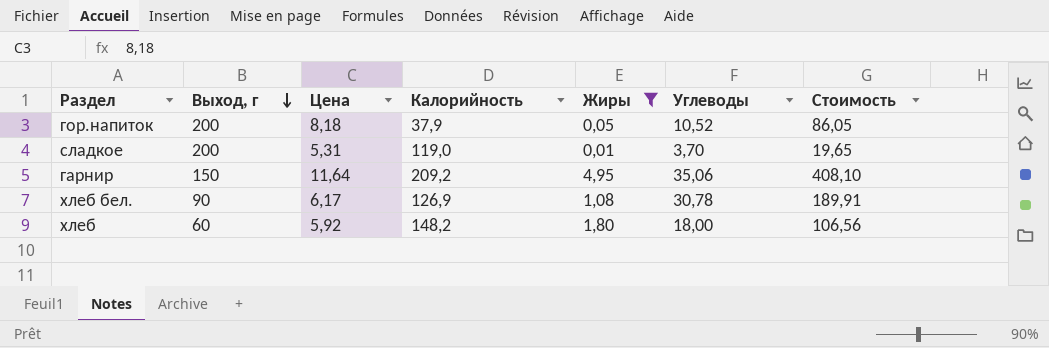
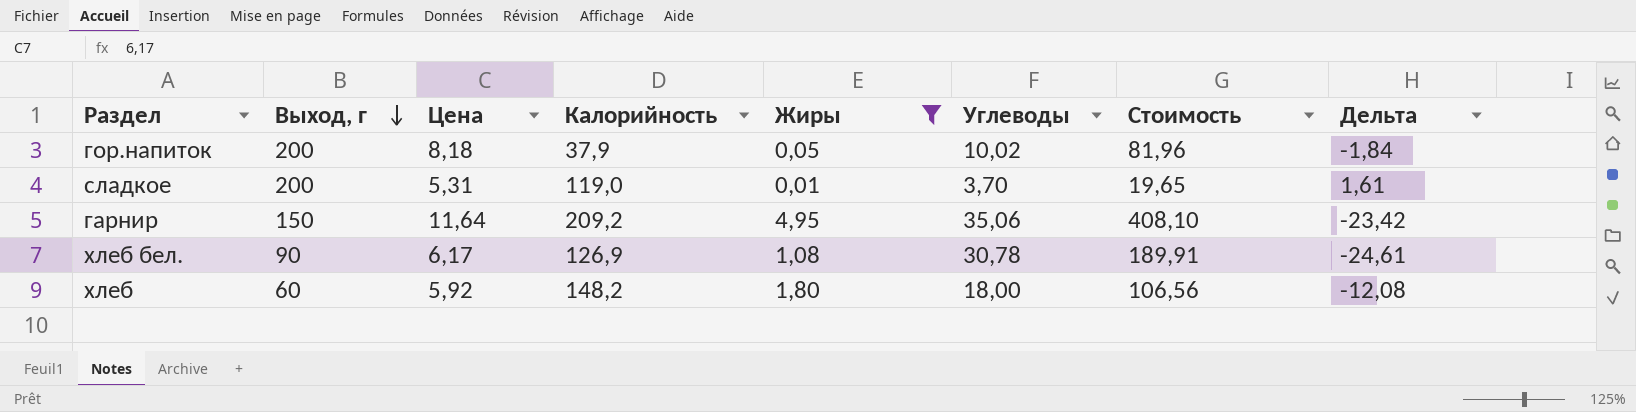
column Дельта | formula: none -> [Цена] - [Углеводы]
гор.напиток | Углеводы: 10,52 -> 10,02
гор.напиток | Стоимость: 86,05 -> 81,96

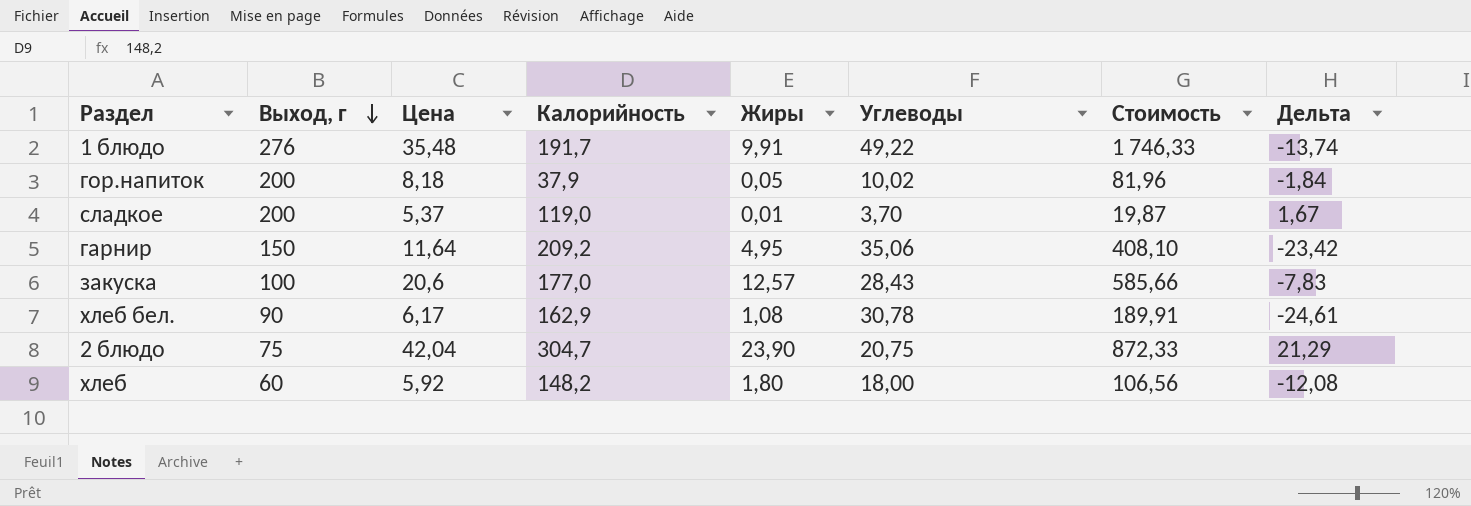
filter: Жиры <= 4,95 -> none
сладкое | Цена: 5,31 -> 5,37
сладкое | Стоимость: 19,65 -> 19,87
сладкое | Дельта: 1,61 -> 1,67
хлеб бел. | Калорийность: 126,9 -> 162,9

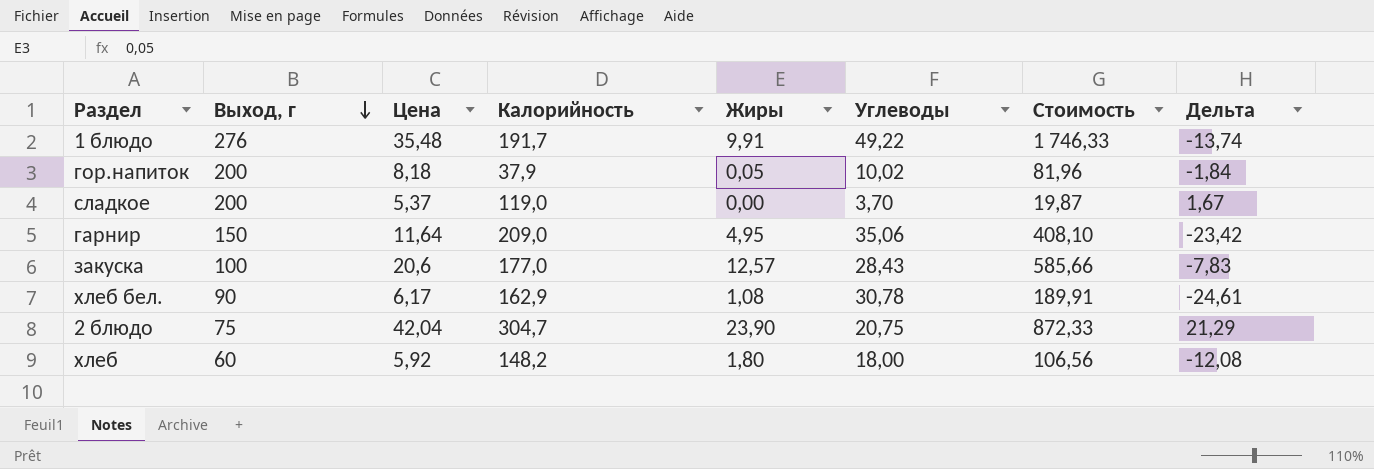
сладкое | Жиры: 0,01 -> 0,00
гарнир | Калорийность: 209,2 -> 209,0

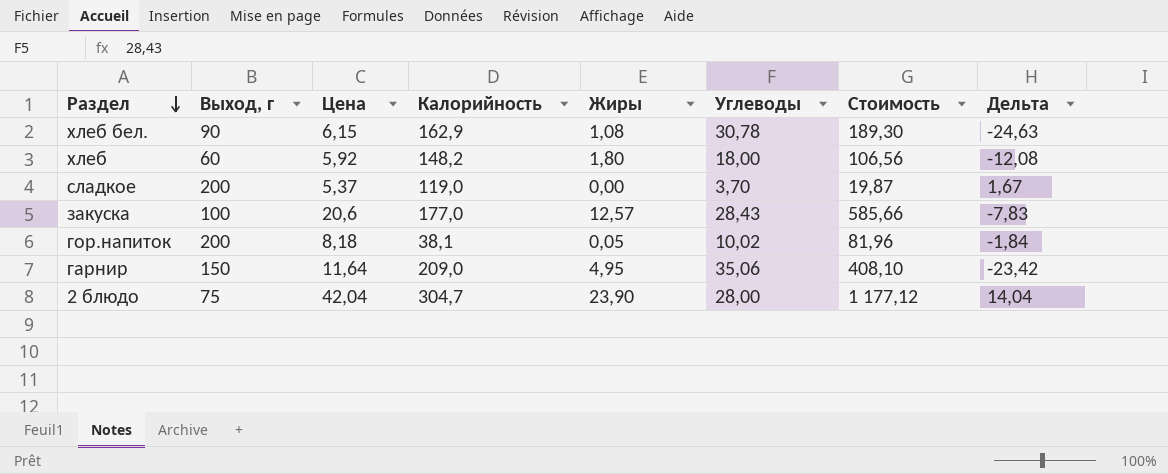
row order: Выход, г descending -> Раздел descending
row 1 блюдо: 276 | 35,48 | 191,7 | 9,91 | 49,22 | 1 746,33 | -13,74 -> none
хлеб бел. | Цена: 6,17 -> 6,15
хлеб бел. | Стоимость: 189,91 -> 189,30
хлеб бел. | Дельта: -24,61 -> -24,63
гор.напиток | Калорийность: 37,9 -> 38,1
2 блюдо | Углеводы: 20,75 -> 28,00
2 блюдо | Стоимость: 872,33 -> 1 177,12
2 блюдо | Дельта: 21,29 -> 14,04

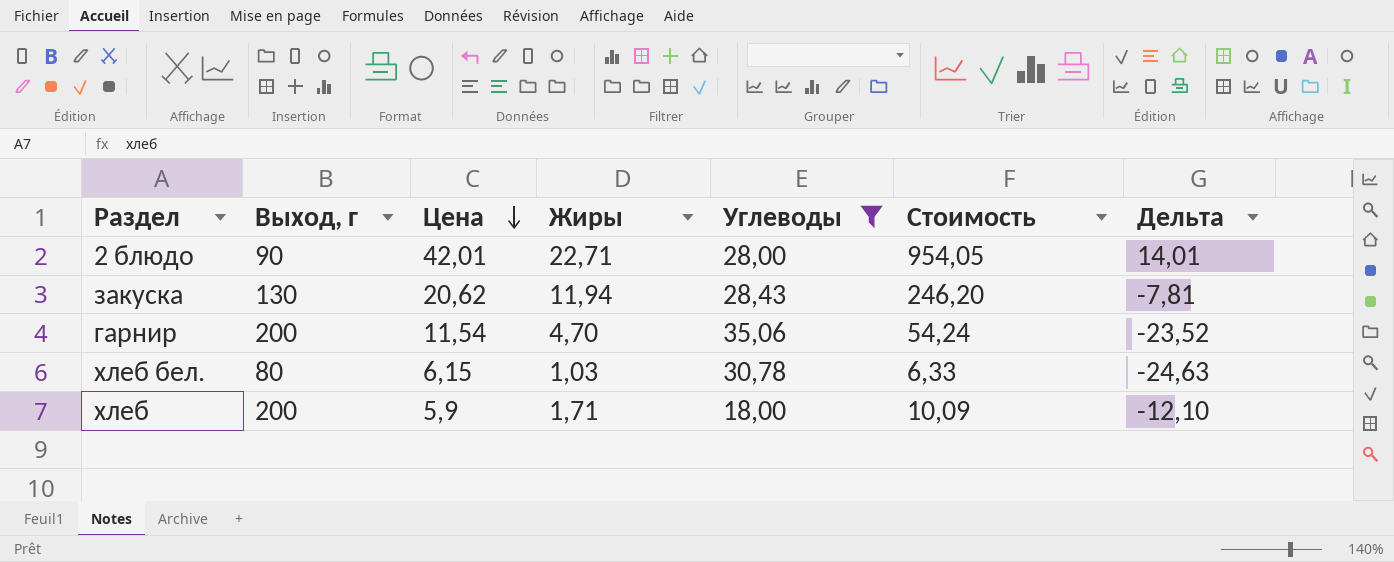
filter: none -> Углеводы >= 18,00
row order: Раздел descending -> Цена descending
column Калорийность | position: 4 -> none
column Стоимость | formula: [Цена] * [Углеводы] -> [Цена] * [Жиры]
2 блюдо | Выход, г: 75 -> 90
2 блюдо | Цена: 42,04 -> 42,01
2 блюдо | Жиры: 23,90 -> 22,71
2 блюдо | Дельта: 14,04 -> 14,01
закуска | Выход, г: 100 -> 130
закуска | Цена: 20,6 -> 20,62
закуска | Жиры: 12,57 -> 11,94
закуска | Дельта: -7,83 -> -7,81
гарнир | Выход, г: 150 -> 200
гарнир | Цена: 11,64 -> 11,54
гарнир | Жиры: 4,95 -> 4,70
гарнир | Дельта: -23,42 -> -23,52
хлеб бел. | Выход, г: 90 -> 80
хлеб бел. | Жиры: 1,08 -> 1,03
хлеб | Выход, г: 60 -> 200
хлеб | Цена: 5,92 -> 5,9
хлеб | Жиры: 1,80 -> 1,71
хлеб | Дельта: -12,08 -> -12,10

